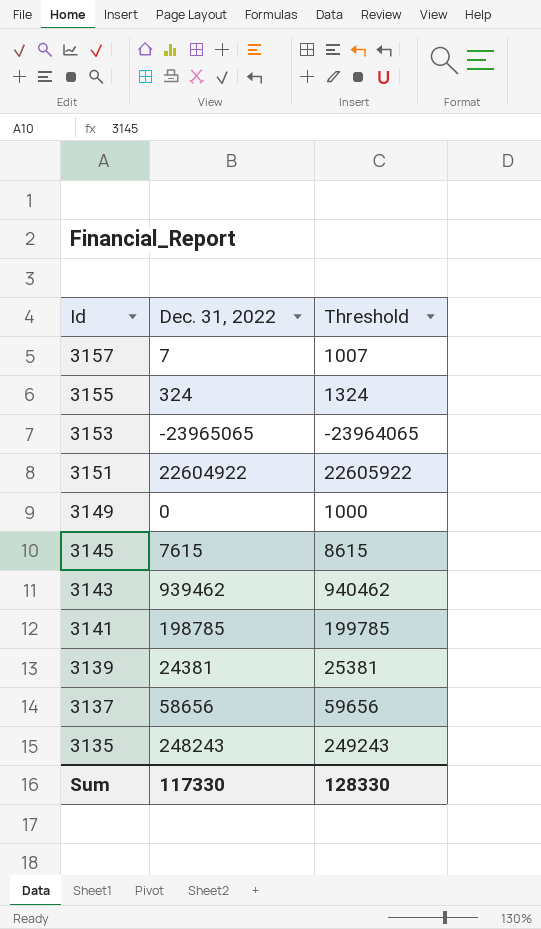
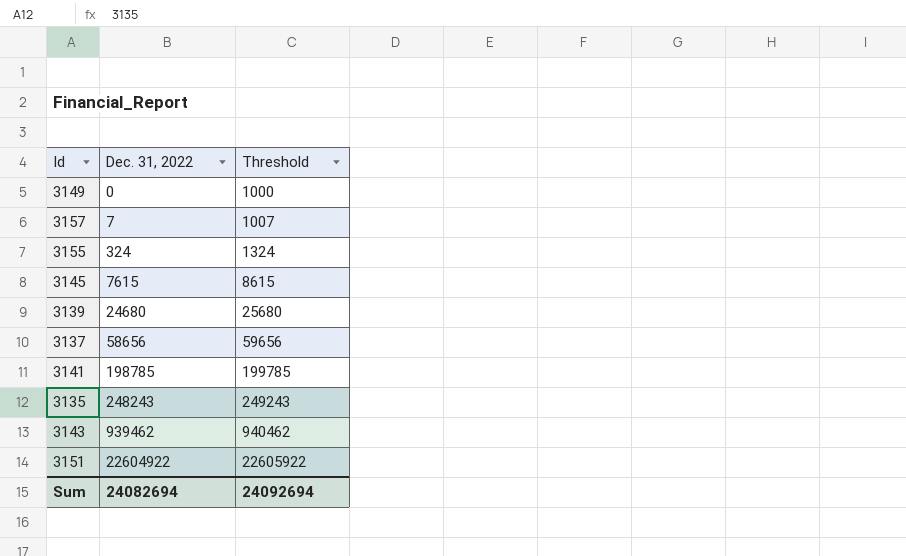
row order: Id descending -> Dec. 31, 2022 ascending
row 3153: -23965065 | -23964065 -> none
3139 | Dec. 31, 2022: 24381 -> 24680
3139 | Threshold: 25381 -> 25680
Sum | Dec. 31, 2022: 117330 -> 24082694
Sum | Threshold: 128330 -> 24092694

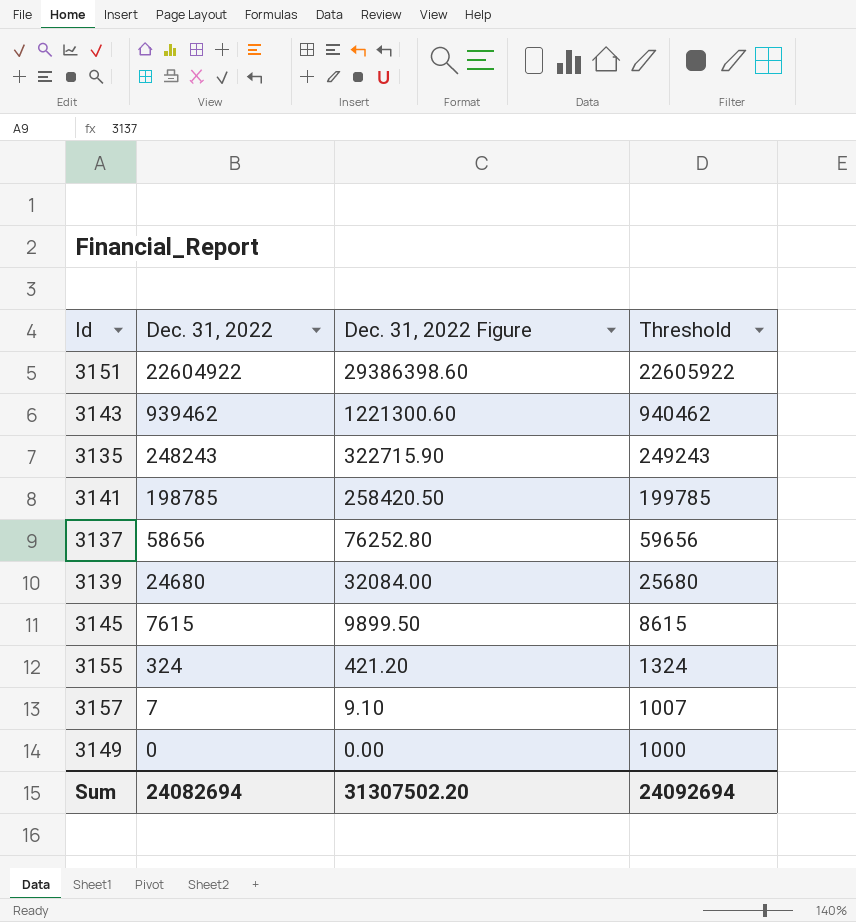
row order: Dec. 31, 2022 ascending -> Dec. 31, 2022 descending
column Dec. 31, 2022 Figure | formula: none -> [Dec. 31, 2022] * 1.3

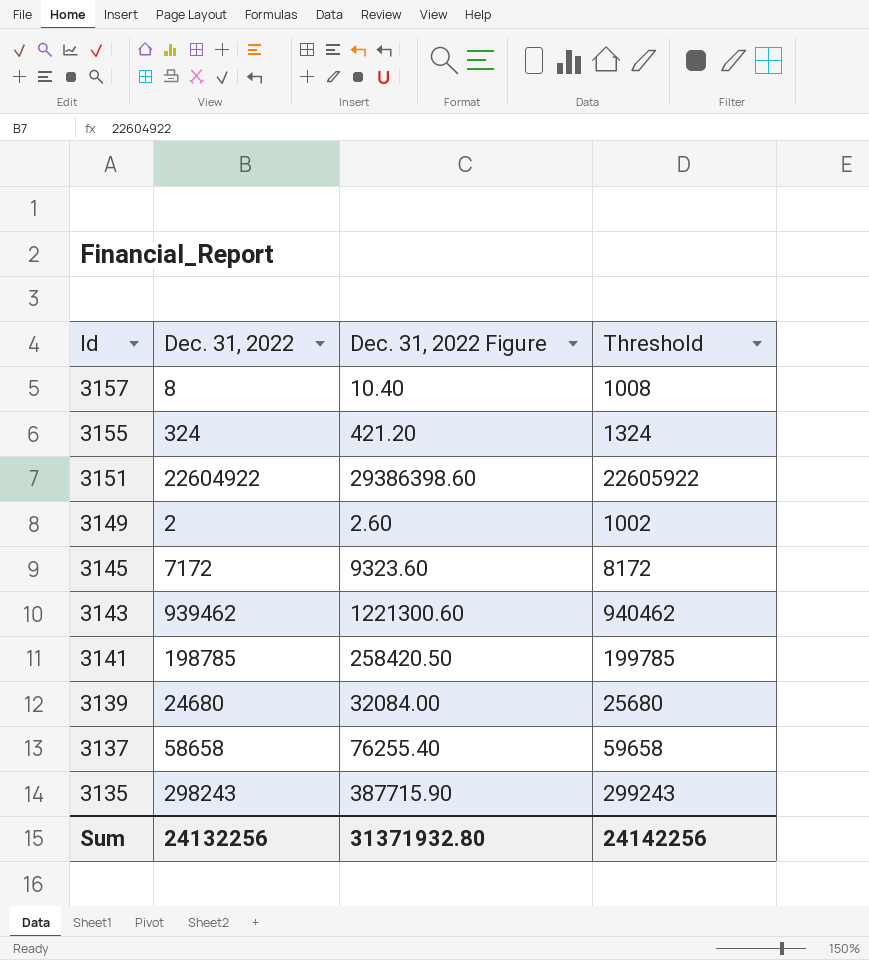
row order: Dec. 31, 2022 descending -> Id descending
3157 | Dec. 31, 2022: 7 -> 8
3157 | Dec. 31, 2022 Figure: 9.10 -> 10.40
3157 | Threshold: 1007 -> 1008
3149 | Dec. 31, 2022: 0 -> 2
3149 | Dec. 31, 2022 Figure: 0.00 -> 2.60
3149 | Threshold: 1000 -> 1002
3145 | Dec. 31, 2022: 7615 -> 7172
3145 | Dec. 31, 2022 Figure: 9899.50 -> 9323.60
3145 | Threshold: 8615 -> 8172
3137 | Dec. 31, 2022: 58656 -> 58658
3137 | Dec. 31, 2022 Figure: 76252.80 -> 76255.40
3137 | Threshold: 59656 -> 59658
3135 | Dec. 31, 2022: 248243 -> 298243
3135 | Dec. 31, 2022 Figure: 322715.90 -> 387715.90
3135 | Threshold: 249243 -> 299243
Sum | Dec. 31, 2022: 24082694 -> 24132256
Sum | Dec. 31, 2022 Figure: 31307502.20 -> 31371932.80
Sum | Threshold: 24092694 -> 24142256

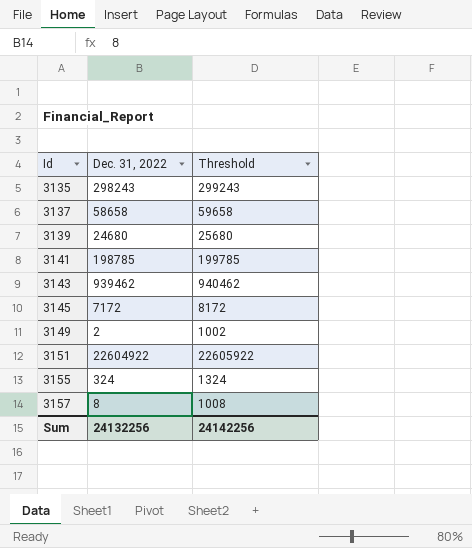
row order: Id descending -> Id ascending
column Dec. 31, 2022 Figure | formula: [Dec. 31, 2022] * 1.3 -> none

